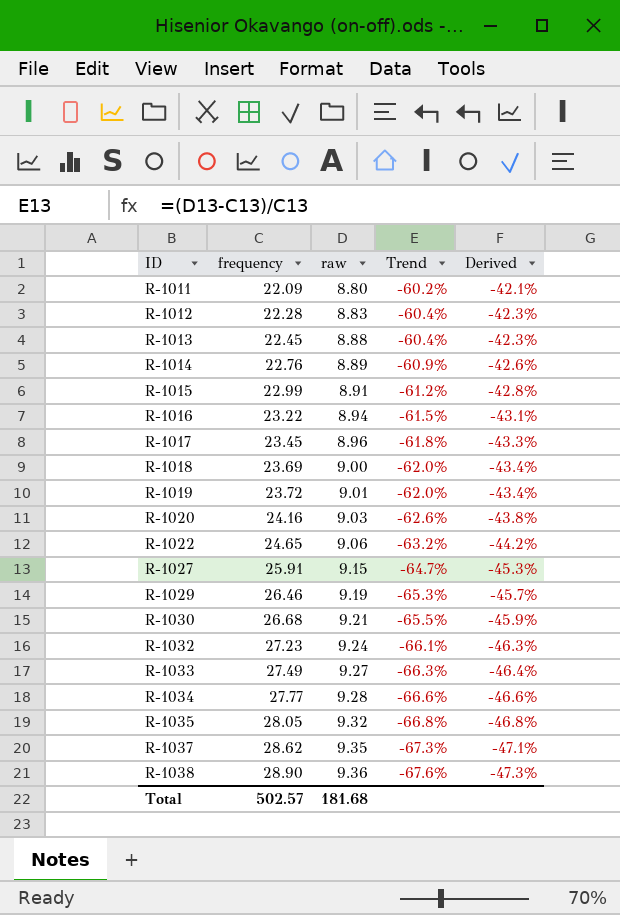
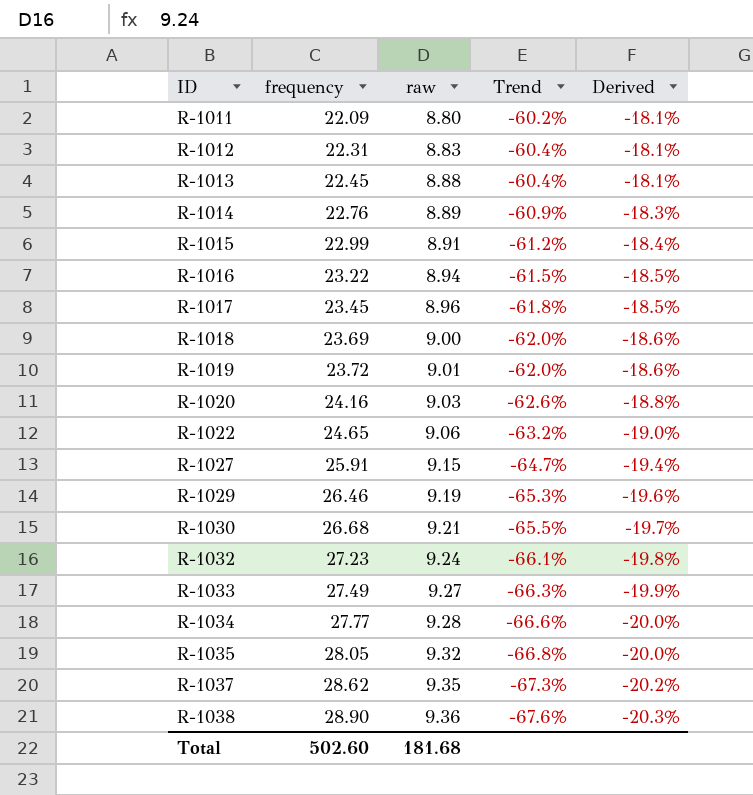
column Derived | formula: [Trend] * 0.7 -> [Trend] * 0.3
R-1012 | frequency: 22.28 -> 22.31
Total | frequency: 502.57 -> 502.60

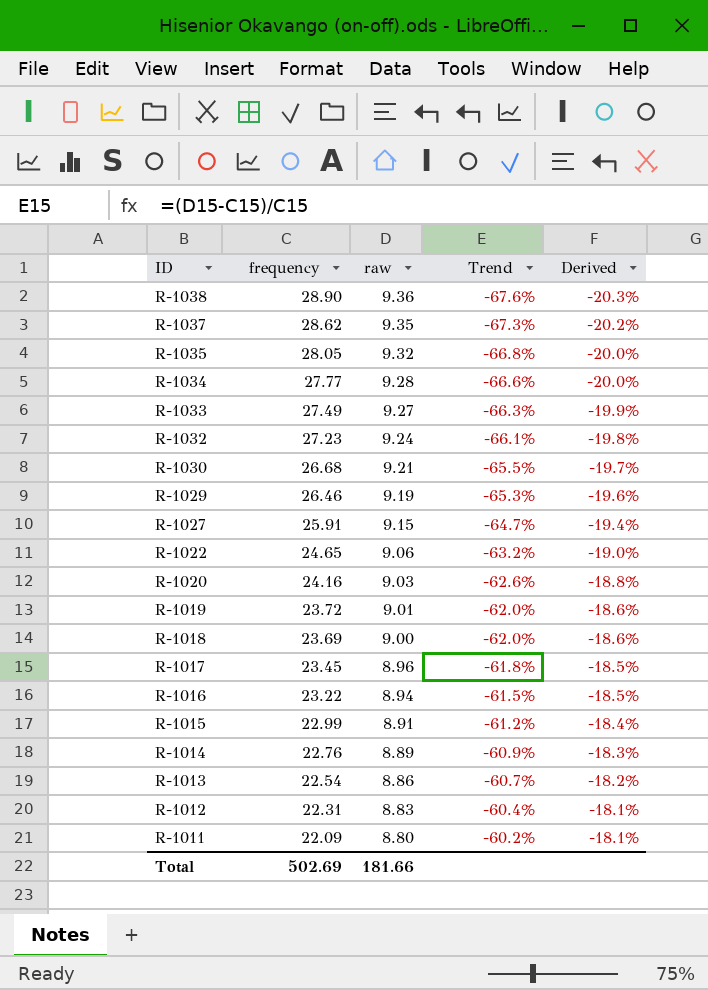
row order: ID ascending -> ID descending
R-1013 | frequency: 22.45 -> 22.54
R-1013 | raw: 8.88 -> 8.86
R-1013 | Trend: -60.4% -> -60.7%
R-1013 | Derived: -18.1% -> -18.2%
Total | frequency: 502.60 -> 502.69
Total | raw: 181.68 -> 181.66

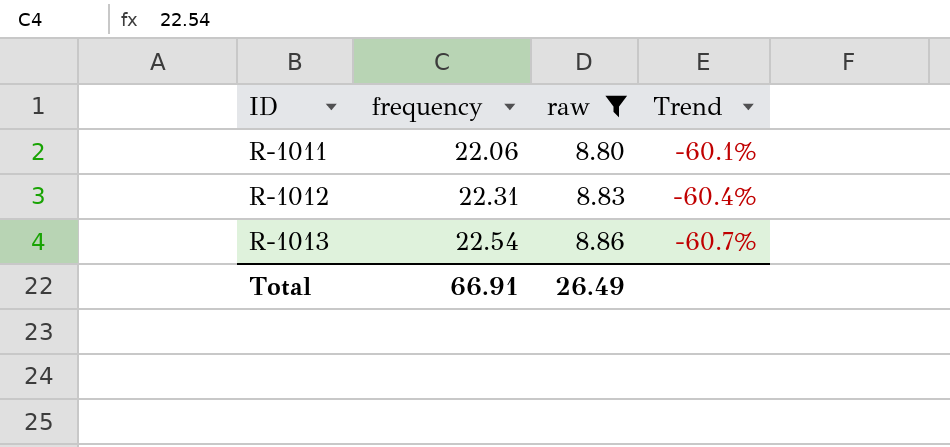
filter: none -> raw <= 8.86
row order: ID descending -> ID ascending
column Derived | formula: [Trend] * 0.3 -> none
R-1011 | frequency: 22.09 -> 22.06
R-1011 | Trend: -60.2% -> -60.1%
Total | frequency: 502.69 -> 66.91
Total | raw: 181.66 -> 26.49

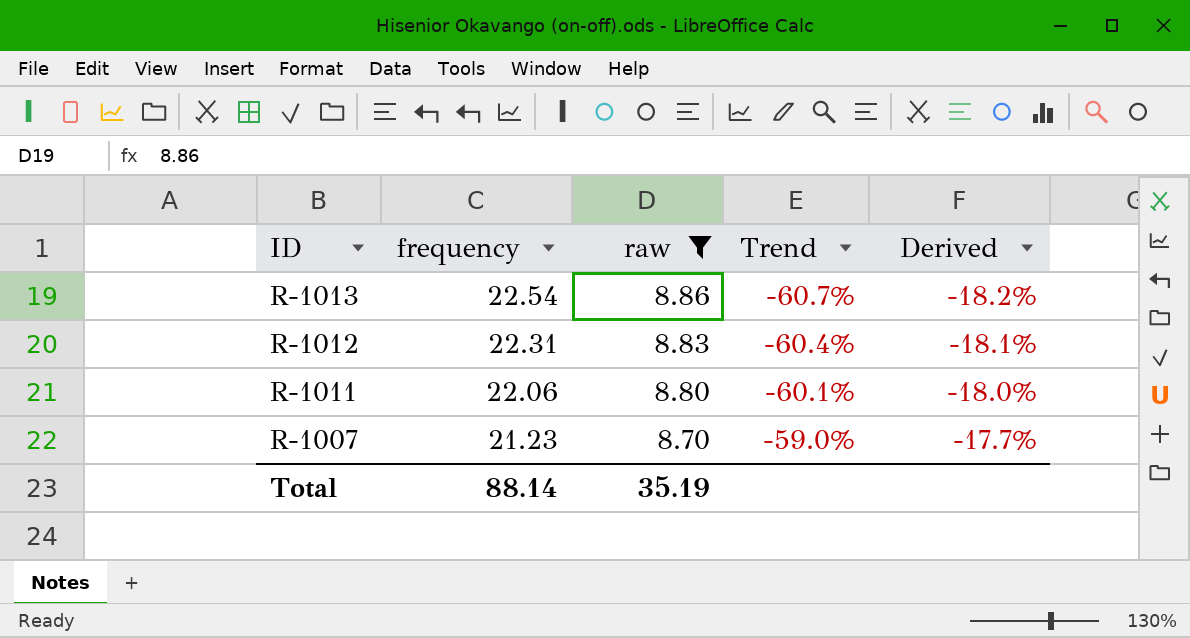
row order: ID ascending -> ID descending
column Derived | formula: none -> [Trend] * 0.3
row R-1007: none -> 21.23 | 8.70 | -59.0% | -17.7%
Total | frequency: 66.91 -> 88.14
Total | raw: 26.49 -> 35.19

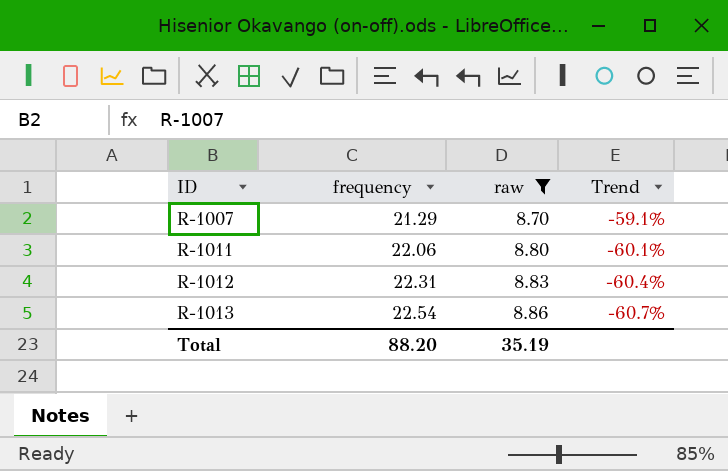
row order: ID descending -> ID ascending
column Derived | formula: [Trend] * 0.3 -> none
R-1007 | frequency: 21.23 -> 21.29
R-1007 | Trend: -59.0% -> -59.1%
Total | frequency: 88.14 -> 88.20

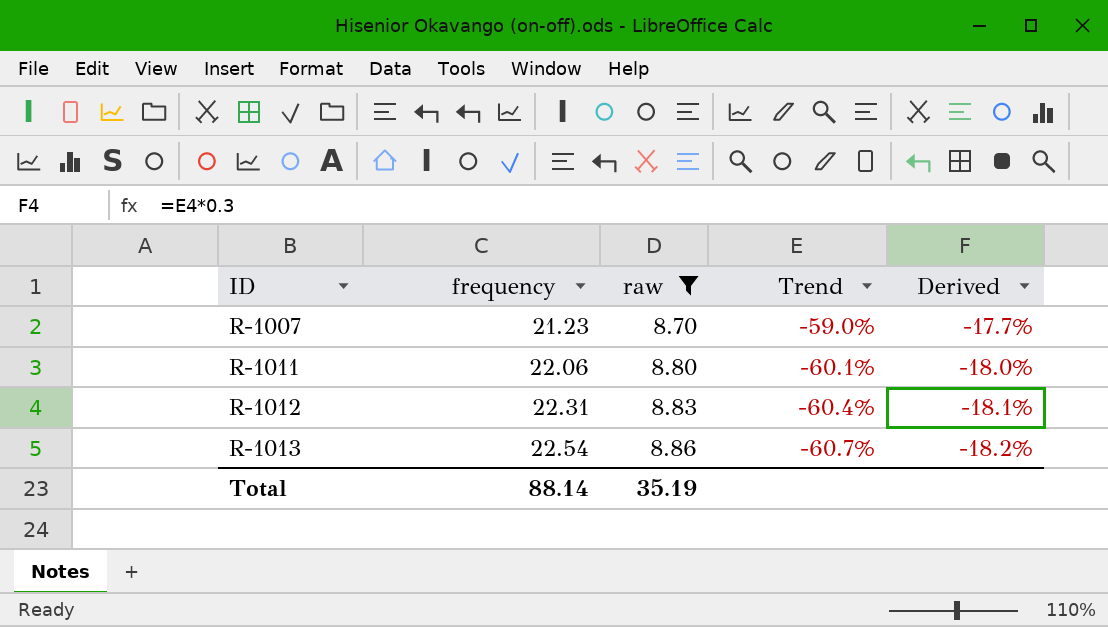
column Derived | formula: none -> [Trend] * 0.3
R-1007 | frequency: 21.29 -> 21.23
R-1007 | Trend: -59.1% -> -59.0%
Total | frequency: 88.20 -> 88.14

